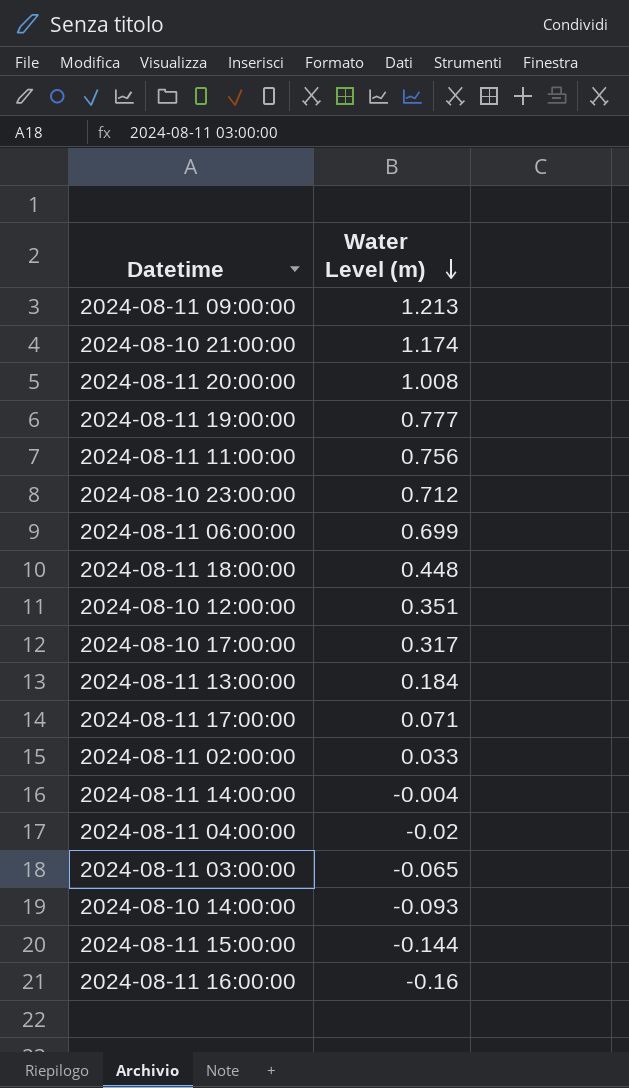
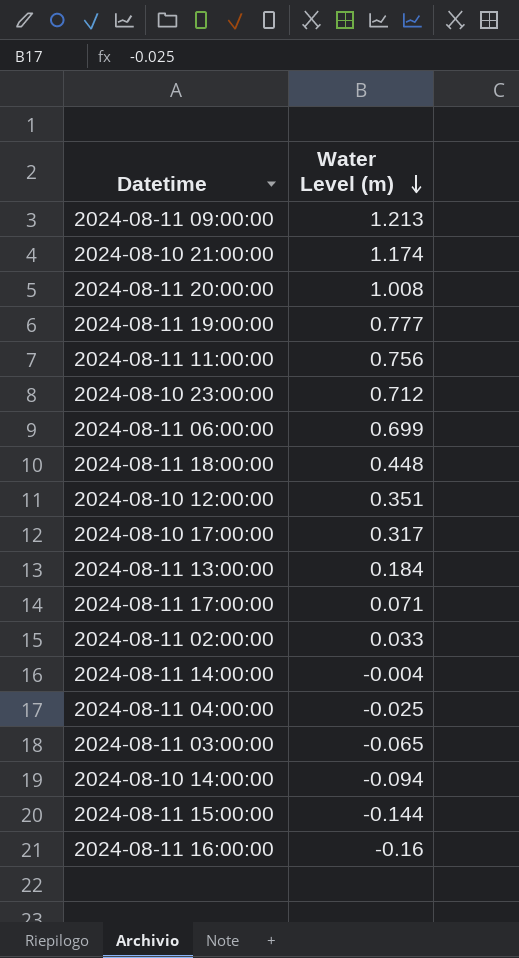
2024-08-11 04:00:00 | Water Level (m): -0.02 -> -0.025
2024-08-10 14:00:00 | Water Level (m): -0.093 -> -0.094

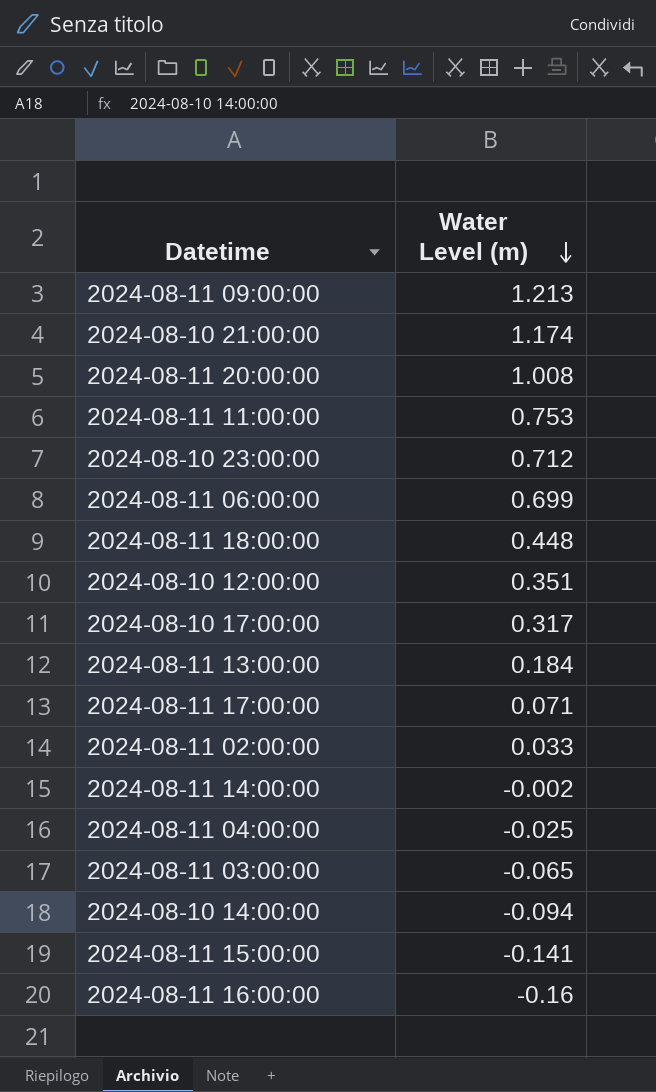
row 2024-08-11 19:00:00: 0.777 -> none
2024-08-11 11:00:00 | Water Level (m): 0.756 -> 0.753
2024-08-11 14:00:00 | Water Level (m): -0.004 -> -0.002
2024-08-11 15:00:00 | Water Level (m): -0.144 -> -0.141

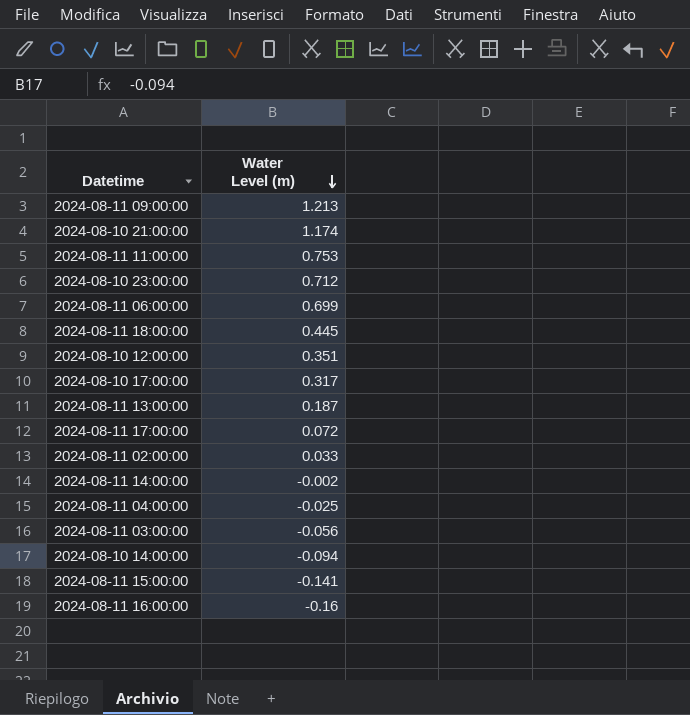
row 2024-08-11 20:00:00: 1.008 -> none
2024-08-11 18:00:00 | Water Level (m): 0.448 -> 0.445
2024-08-11 13:00:00 | Water Level (m): 0.184 -> 0.187
2024-08-11 17:00:00 | Water Level (m): 0.071 -> 0.072
2024-08-11 03:00:00 | Water Level (m): -0.065 -> -0.056

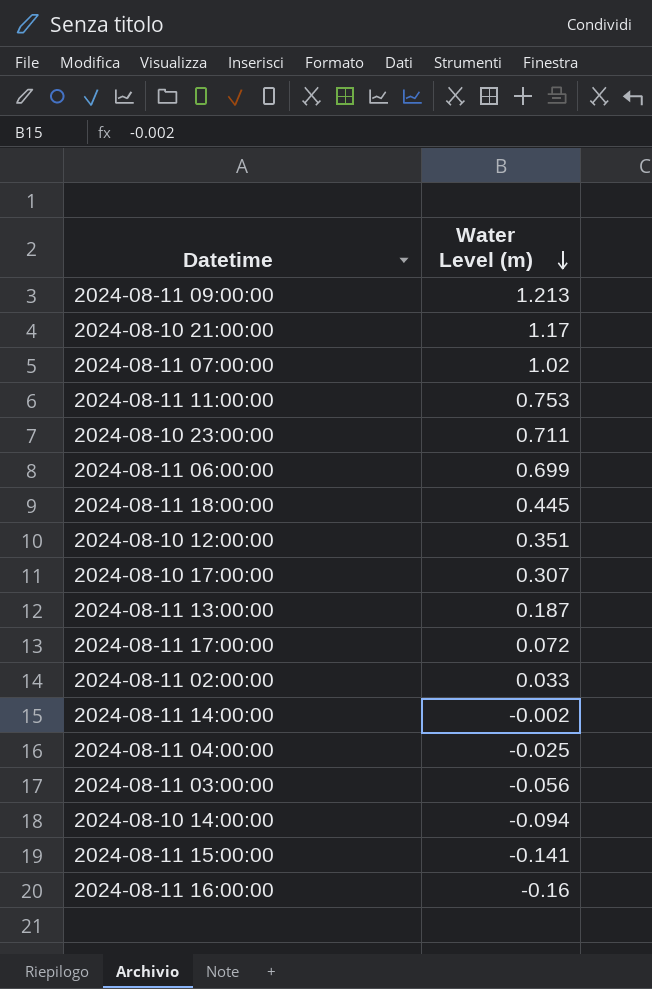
2024-08-10 21:00:00 | Water Level (m): 1.174 -> 1.17
row 2024-08-11 07:00:00: none -> 1.02
2024-08-10 23:00:00 | Water Level (m): 0.712 -> 0.711
2024-08-10 17:00:00 | Water Level (m): 0.317 -> 0.307

